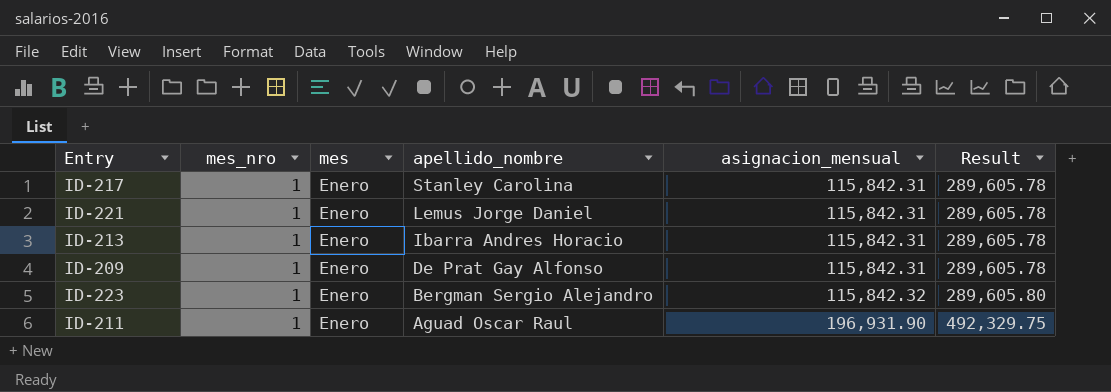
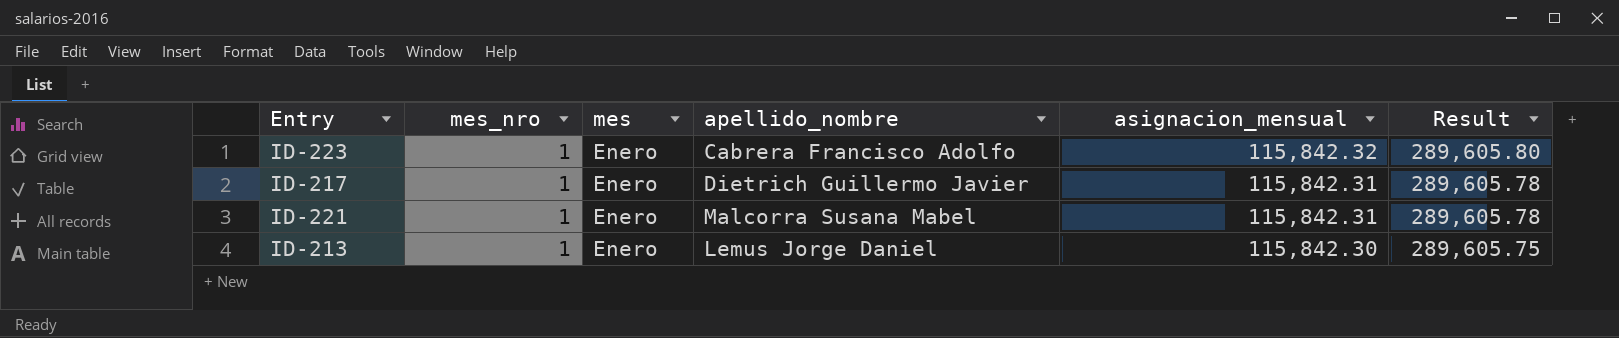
row order: apellido_nombre descending -> asignacion_mensual descending
row ID-209: 1 | Enero | De Prat Gay Alfonso | 115,842.31 | 289,605.78 -> none
row ID-211: 1 | Enero | Aguad Oscar Raul | 196,931.90 | 492,329.75 -> none
ID-223 | apellido_nombre: Bergman Sergio Alejandro -> Cabrera Francisco Adolfo
ID-217 | apellido_nombre: Stanley Carolina -> Dietrich Guillermo Javier
ID-221 | apellido_nombre: Lemus Jorge Daniel -> Malcorra Susana Mabel
ID-213 | apellido_nombre: Ibarra Andres Horacio -> Lemus Jorge Daniel
ID-213 | asignacion_mensual: 115,842.31 -> 115,842.30
ID-213 | Result: 289,605.78 -> 289,605.75

